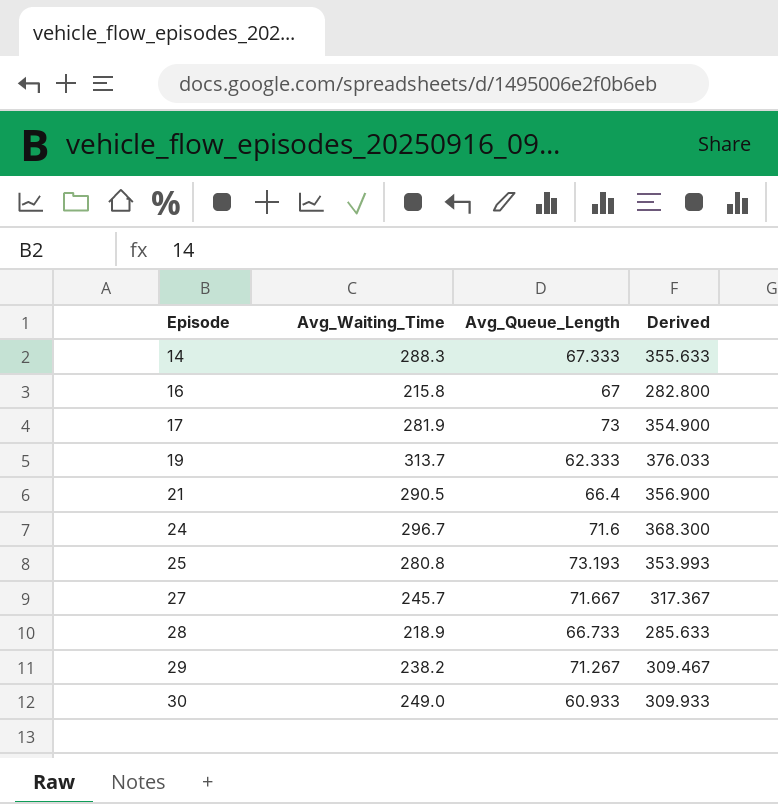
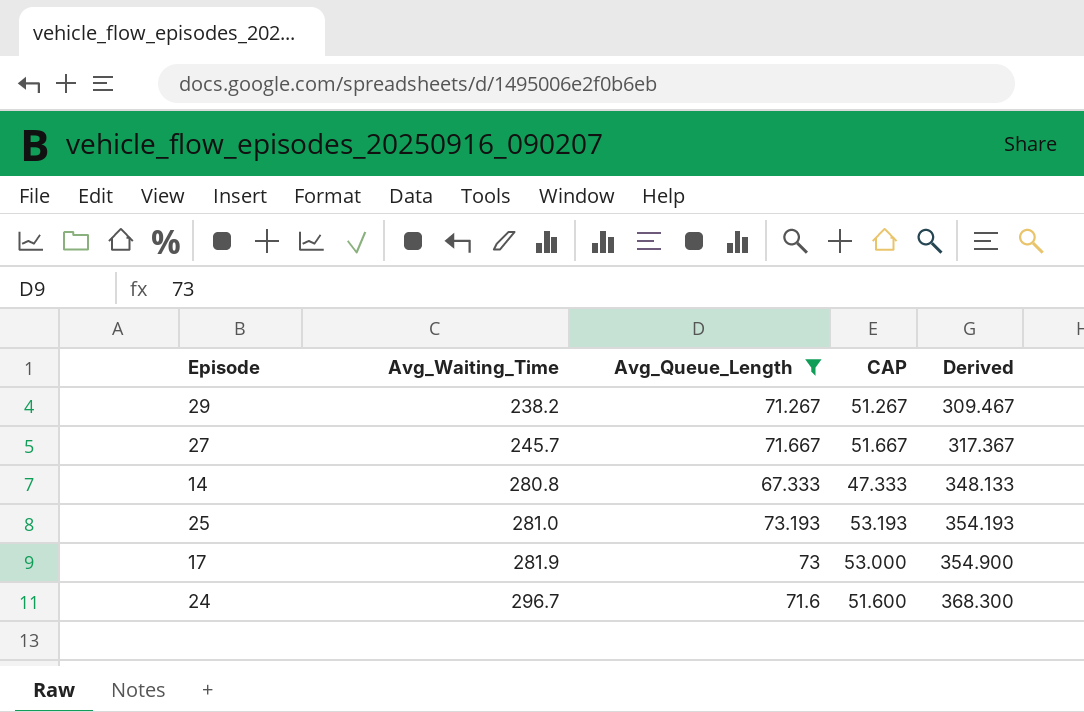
filter: none -> Avg_Queue_Length >= 67.333
row order: Episode ascending -> Avg_Waiting_Time ascending
column CAP | formula: none -> [Avg_Queue_Length] - 20
14 | Avg_Waiting_Time: 288.3 -> 280.8
14 | Derived: 355.633 -> 348.133
25 | Avg_Waiting_Time: 280.8 -> 281.0
25 | Derived: 353.993 -> 354.193

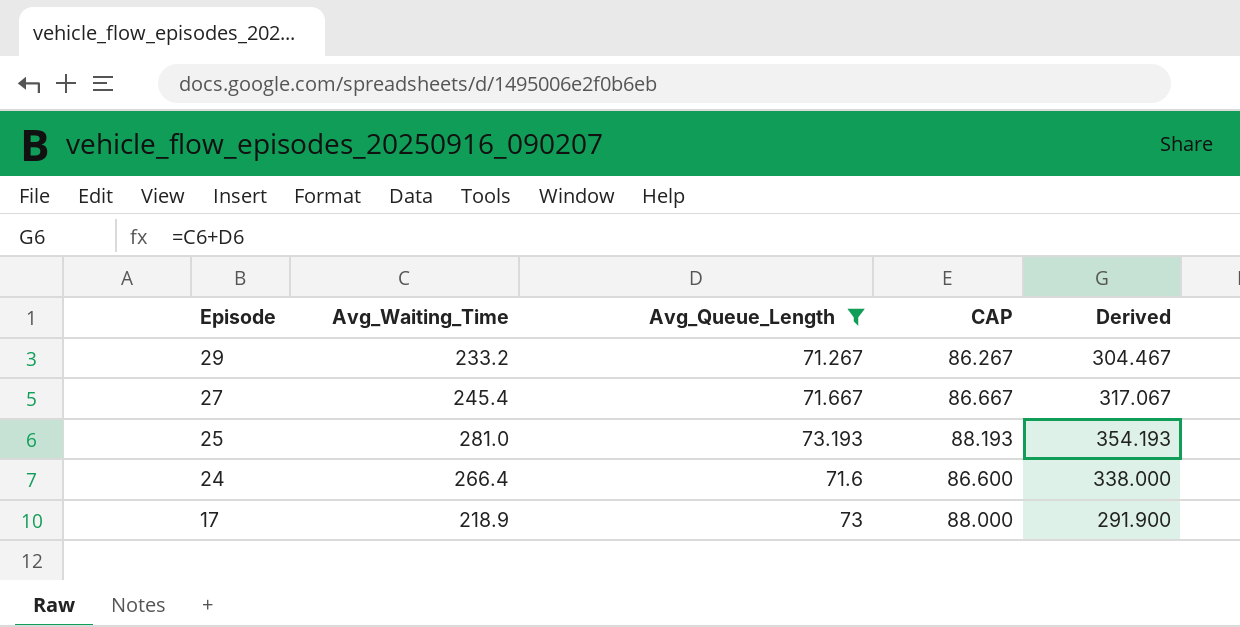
row order: Avg_Waiting_Time ascending -> Episode descending
column CAP | formula: [Avg_Queue_Length] - 20 -> [Avg_Queue_Length] + 15
row 14: 280.8 | 67.333 | 47.333 | 348.133 -> none
29 | Avg_Waiting_Time: 238.2 -> 233.2
29 | Derived: 309.467 -> 304.467
27 | Avg_Waiting_Time: 245.7 -> 245.4
27 | Derived: 317.367 -> 317.067
24 | Avg_Waiting_Time: 296.7 -> 266.4
24 | Derived: 368.300 -> 338.000
17 | Avg_Waiting_Time: 281.9 -> 218.9
17 | Derived: 354.900 -> 291.900

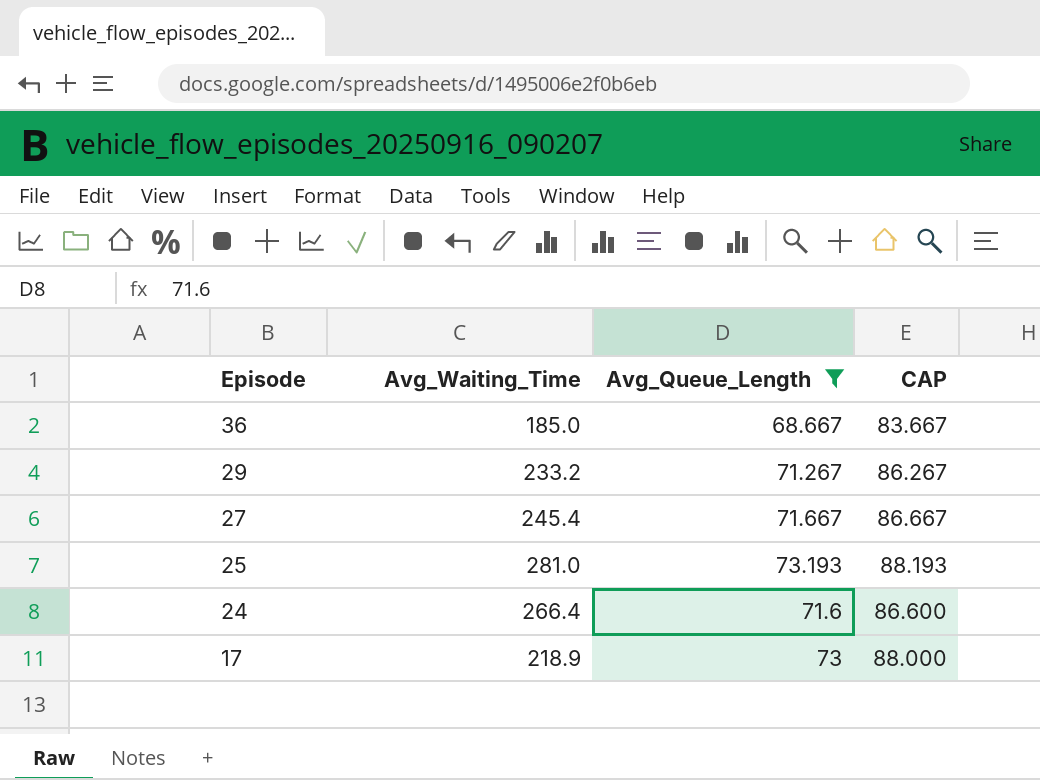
column Derived | formula: [Avg_Waiting_Time] + [Avg_Queue_Length] -> none
row 36: none -> 185.0 | 68.667 | 83.667

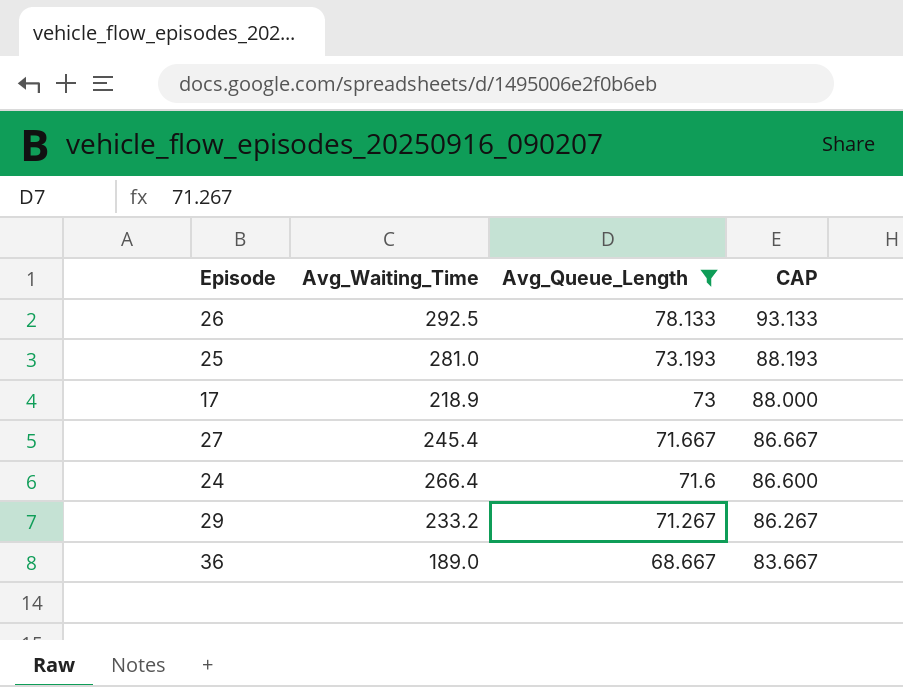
row order: Episode descending -> Avg_Queue_Length descending
row 26: none -> 292.5 | 78.133 | 93.133
36 | Avg_Waiting_Time: 185.0 -> 189.0

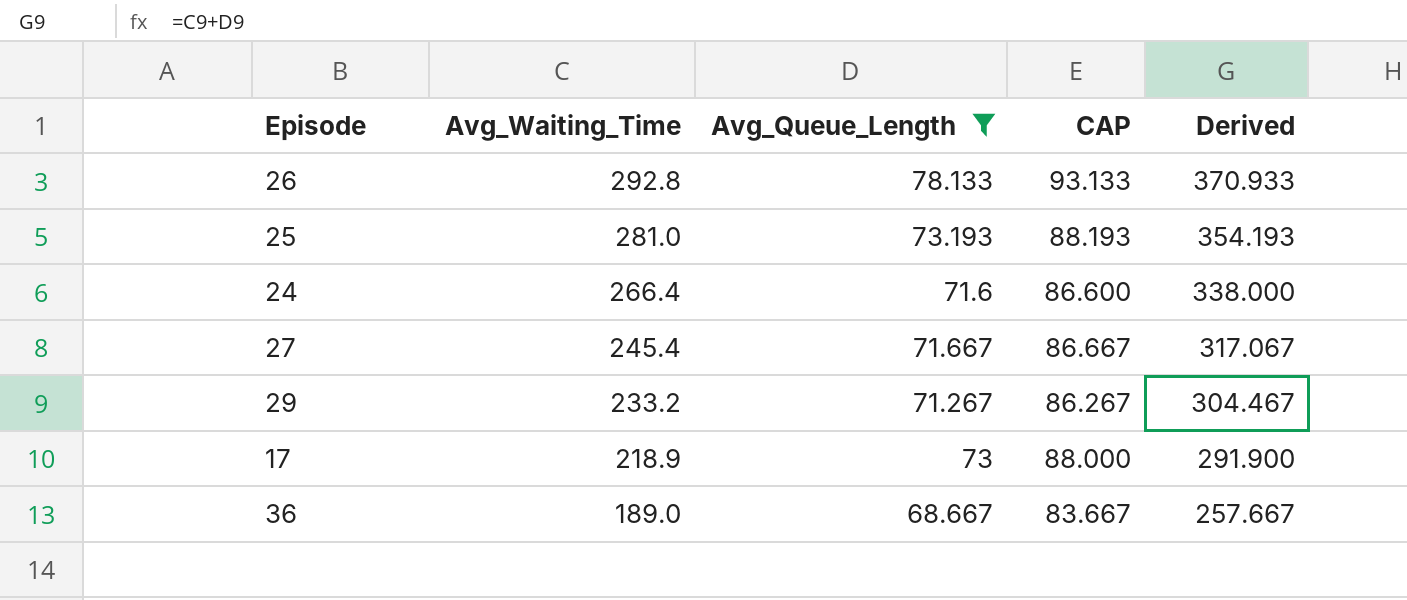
row order: Avg_Queue_Length descending -> Avg_Waiting_Time descending
column Derived | formula: none -> [Avg_Waiting_Time] + [Avg_Queue_Length]
26 | Avg_Waiting_Time: 292.5 -> 292.8

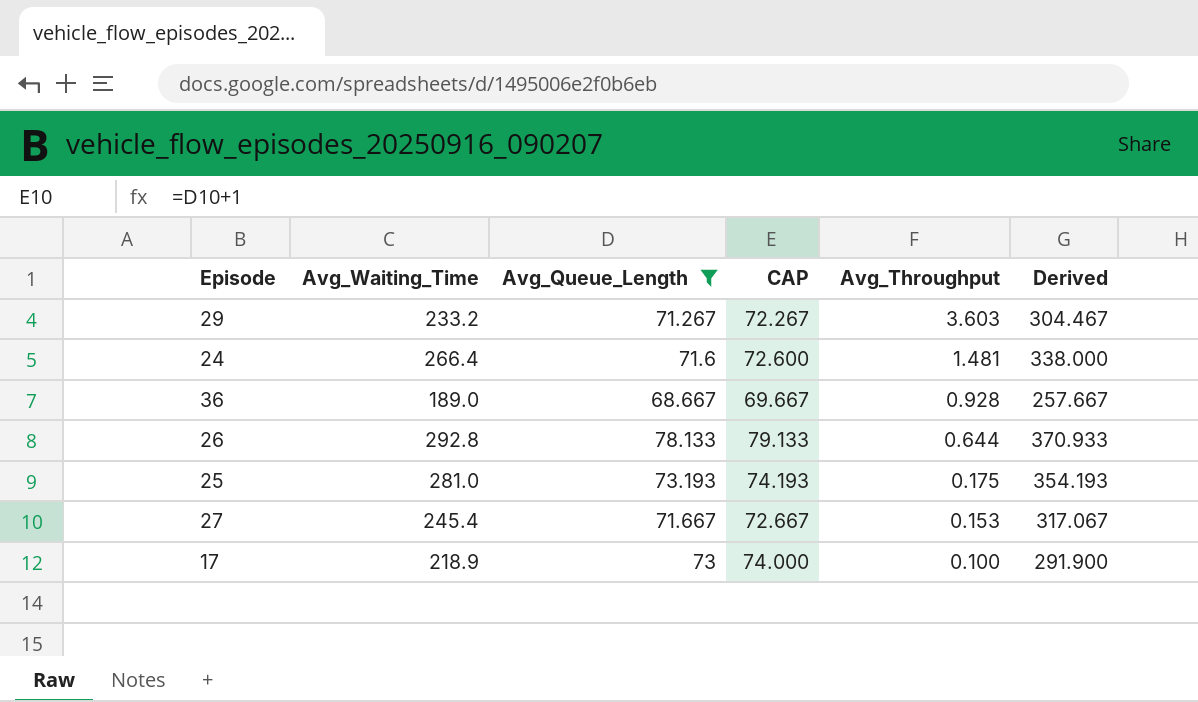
row order: Avg_Waiting_Time descending -> Avg_Throughput descending
column CAP | formula: [Avg_Queue_Length] + 15 -> [Avg_Queue_Length] + 1
column Avg_Throughput | position: none -> 5

